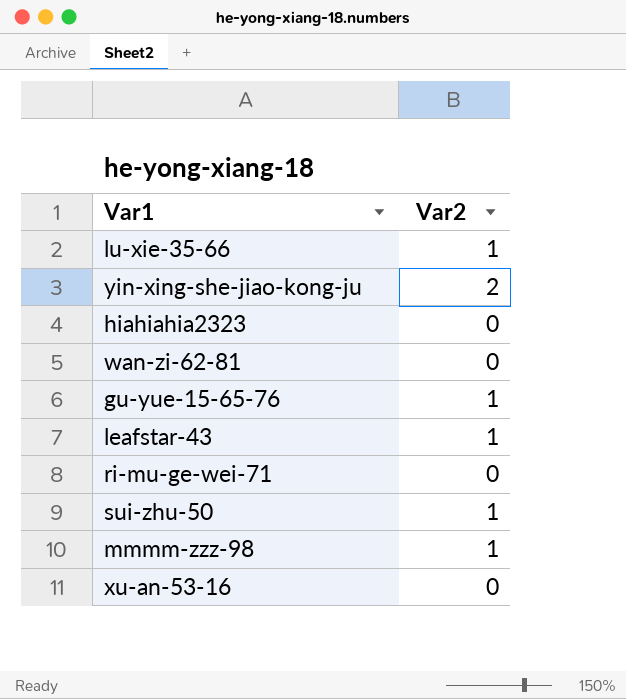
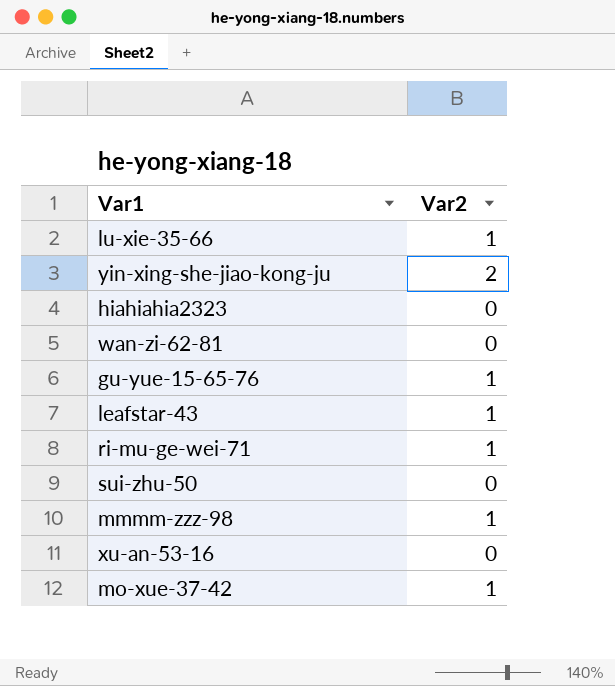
ri-mu-ge-wei-71 | Var2: 0 -> 1
sui-zhu-50 | Var2: 1 -> 0
row mo-xue-37-42: none -> 1

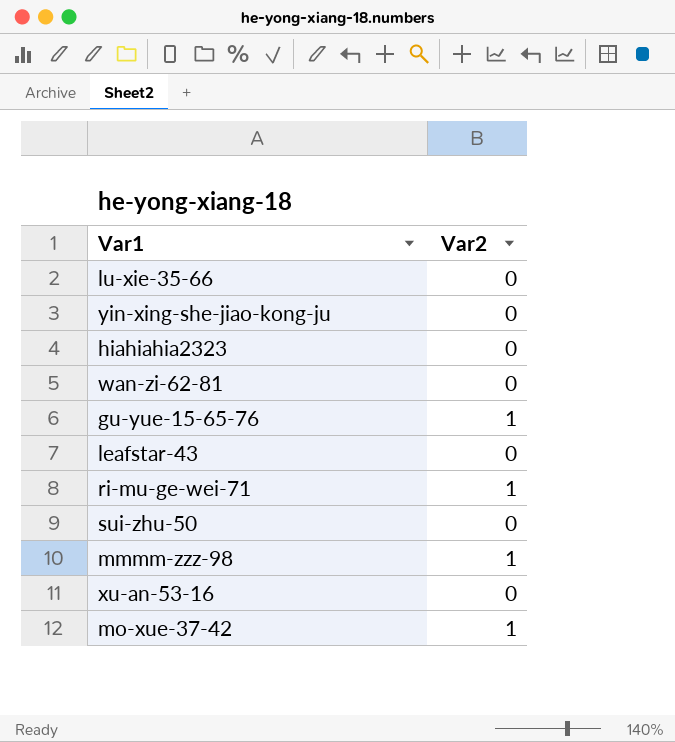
lu-xie-35-66 | Var2: 1 -> 0
yin-xing-she-jiao-kong-ju | Var2: 2 -> 0
leafstar-43 | Var2: 1 -> 0

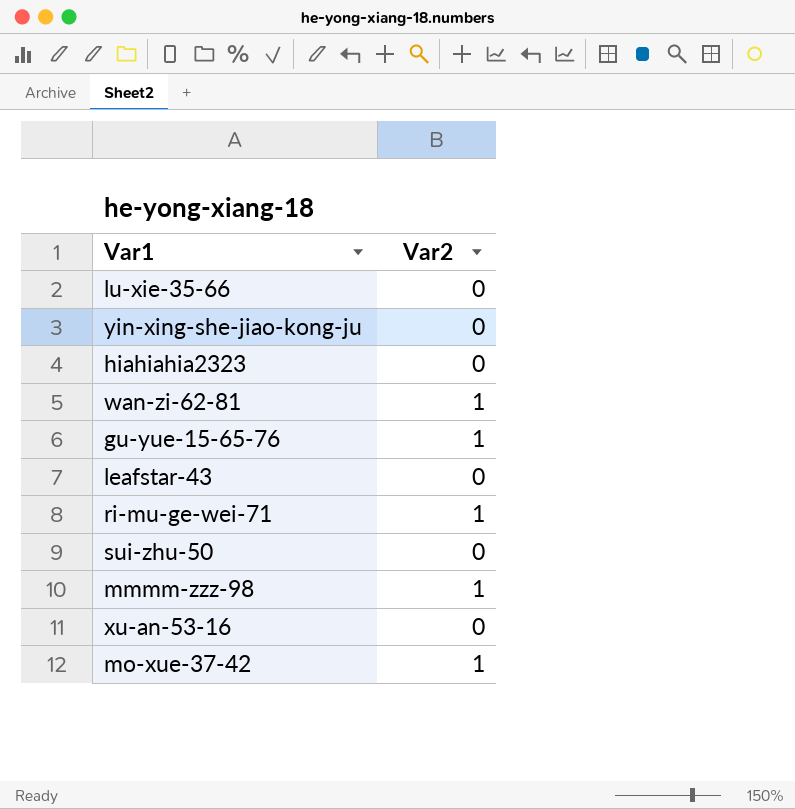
wan-zi-62-81 | Var2: 0 -> 1

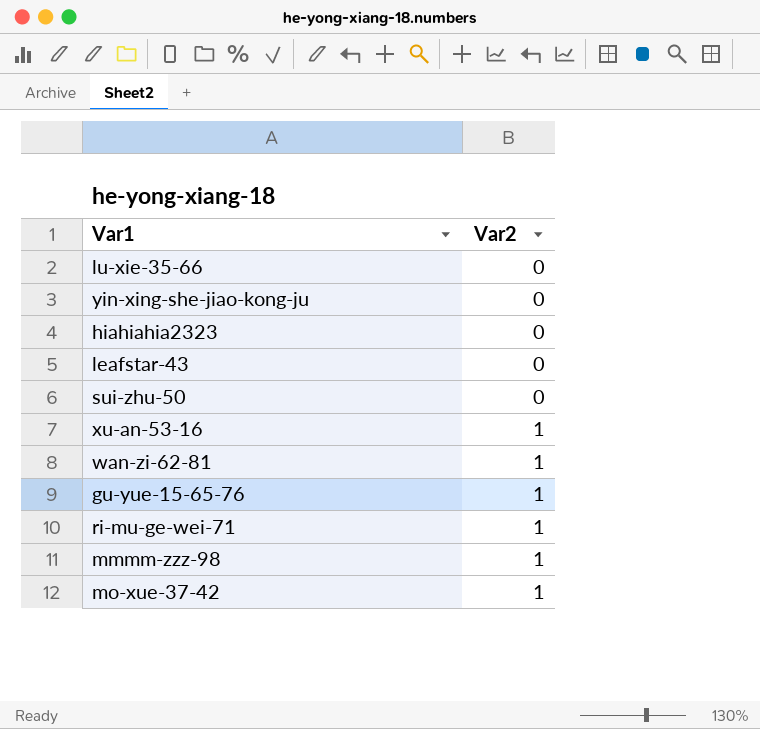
row order: none -> Var2 ascending
xu-an-53-16 | Var2: 0 -> 1

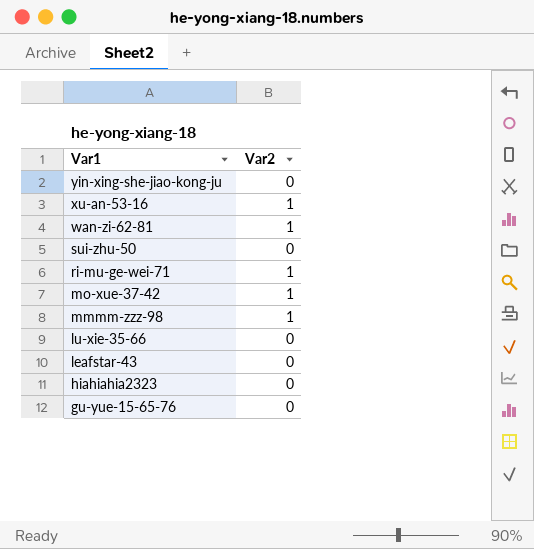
row order: Var2 ascending -> Var1 descending
gu-yue-15-65-76 | Var2: 1 -> 0

